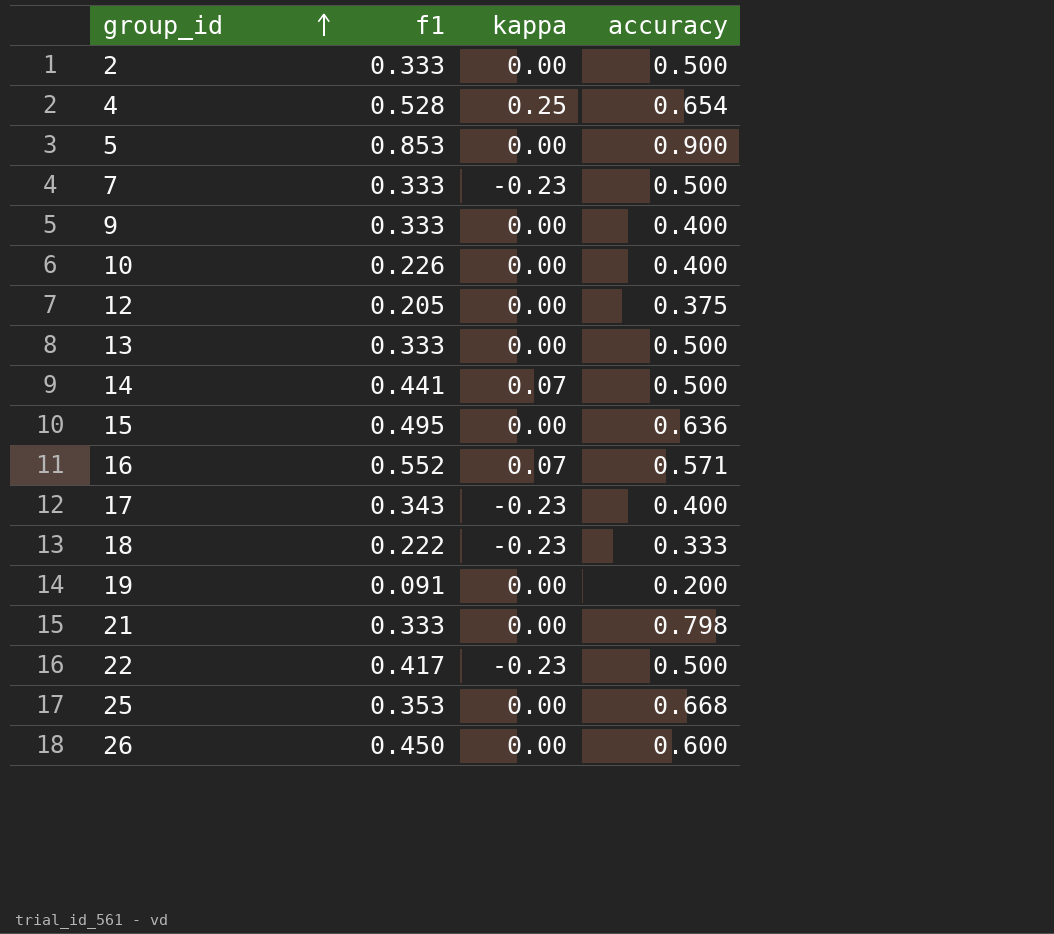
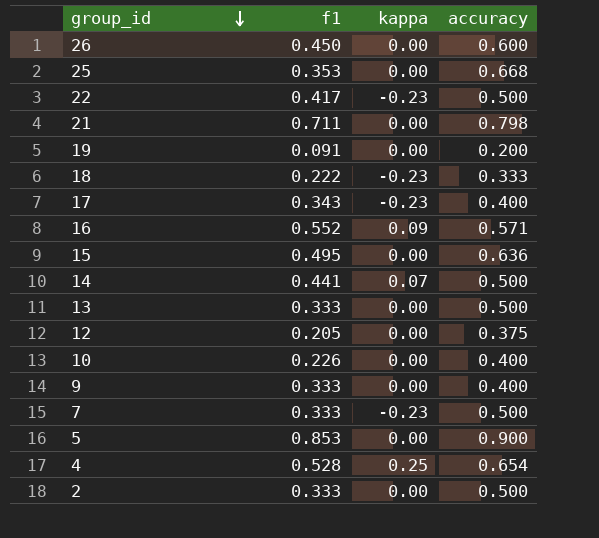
row order: group_id ascending -> group_id descending
21 | f1: 0.333 -> 0.711
16 | kappa: 0.07 -> 0.09

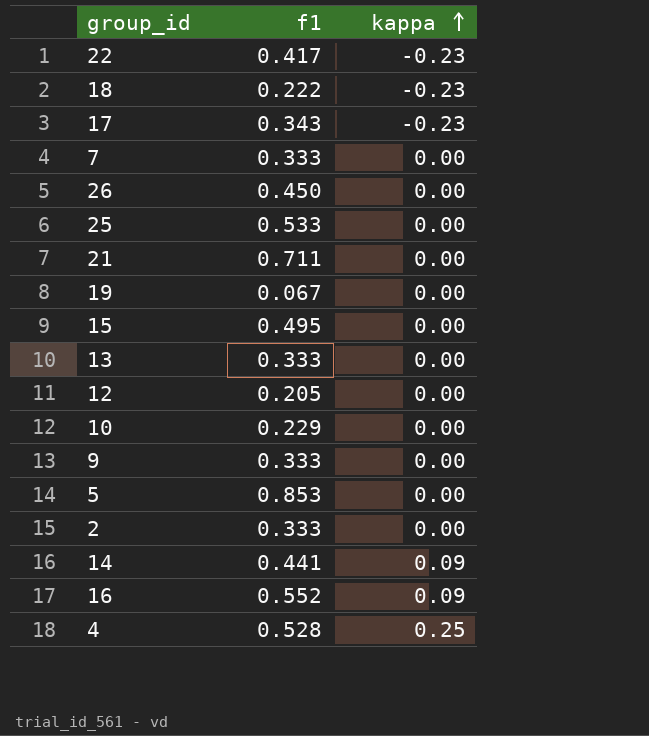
row order: group_id descending -> kappa ascending
column accuracy | position: 4 -> none
7 | kappa: -0.23 -> 0.00
25 | f1: 0.353 -> 0.533
19 | f1: 0.091 -> 0.067
10 | f1: 0.226 -> 0.229
14 | kappa: 0.07 -> 0.09

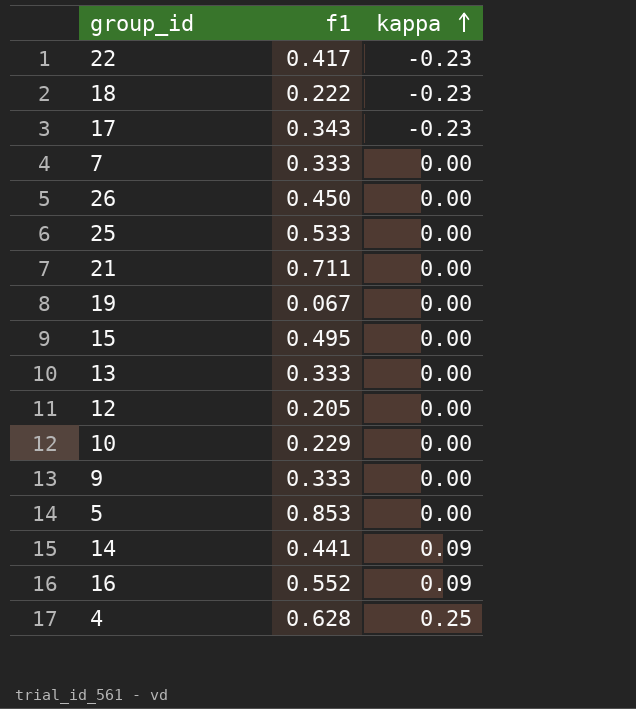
row 2: 0.333 | 0.00 -> none
4 | f1: 0.528 -> 0.628

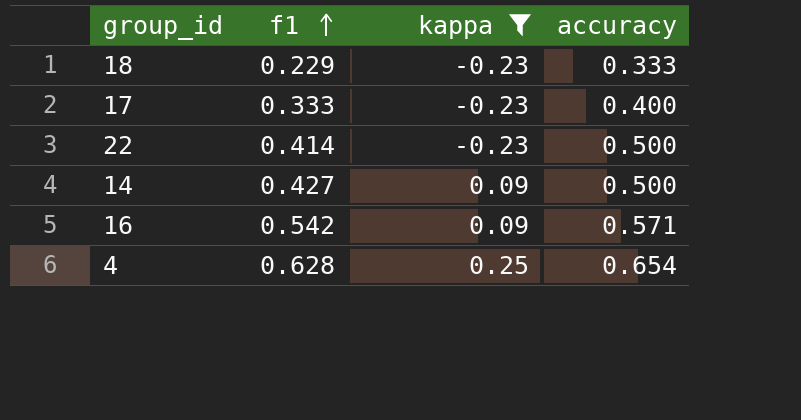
filter: none -> kappa != 0.00
row order: kappa ascending -> f1 ascending
column accuracy | position: none -> 4
18 | f1: 0.222 -> 0.229
17 | f1: 0.343 -> 0.333
22 | f1: 0.417 -> 0.414
14 | f1: 0.441 -> 0.427
16 | f1: 0.552 -> 0.542

